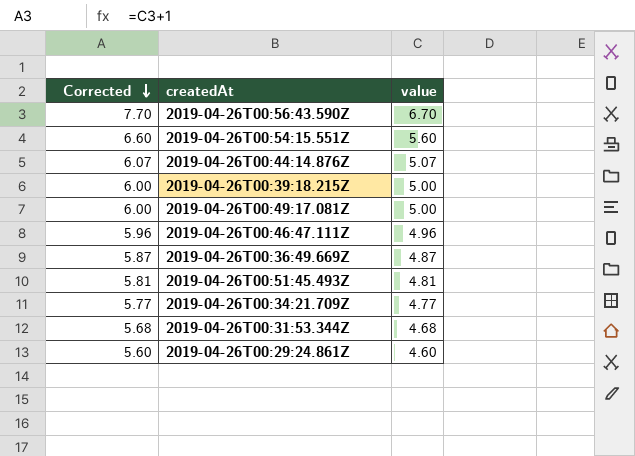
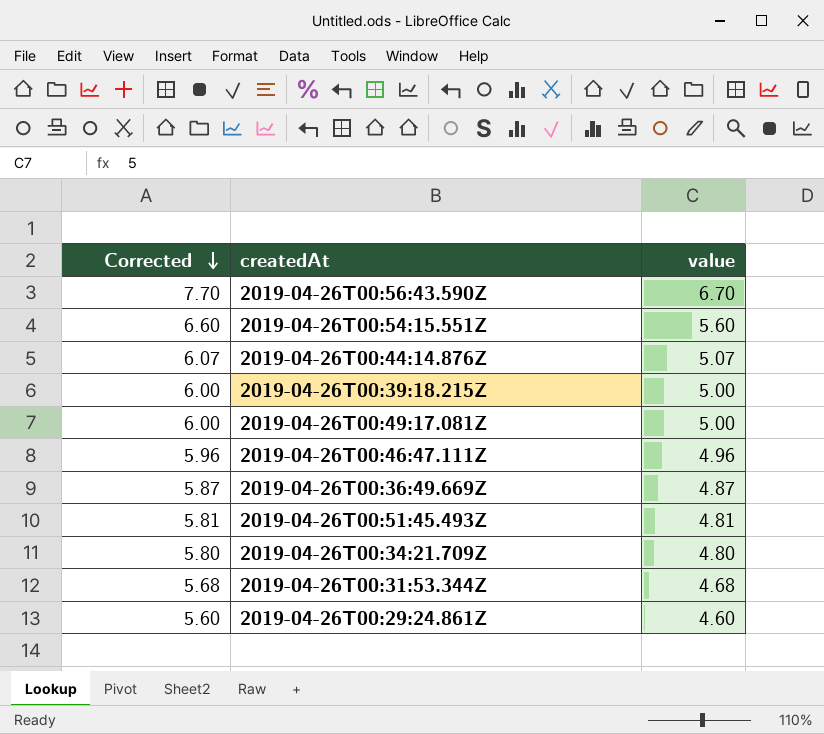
2019-04-26T00:34:21.709Z | Corrected: 5.77 -> 5.80
2019-04-26T00:34:21.709Z | value: 4.77 -> 4.80

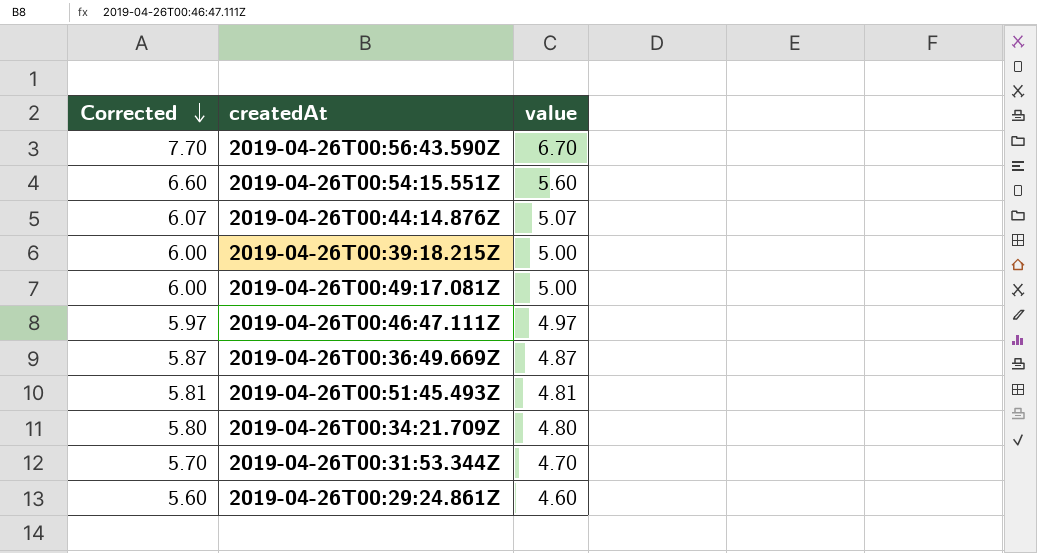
2019-04-26T00:46:47.111Z | Corrected: 5.96 -> 5.97
2019-04-26T00:46:47.111Z | value: 4.96 -> 4.97
2019-04-26T00:31:53.344Z | Corrected: 5.68 -> 5.70
2019-04-26T00:31:53.344Z | value: 4.68 -> 4.70

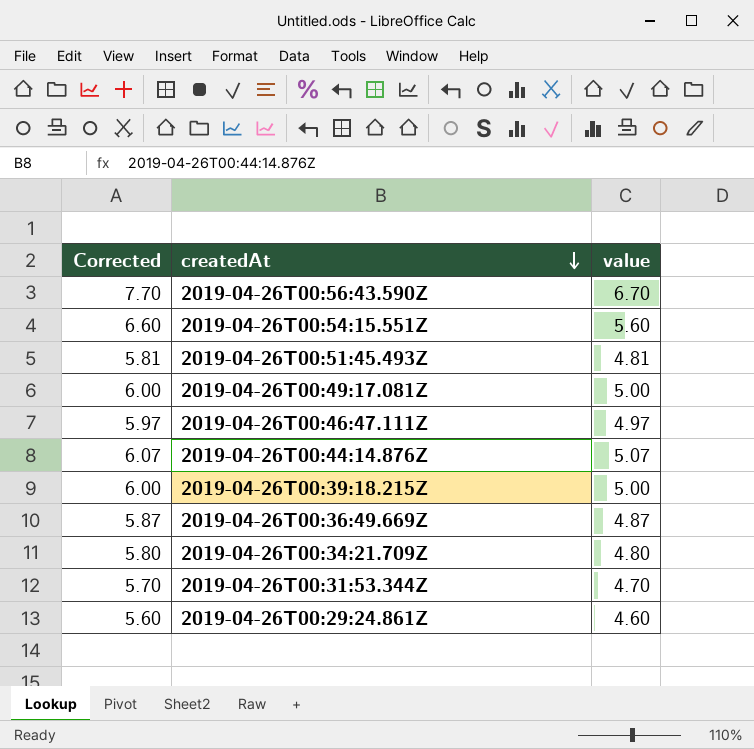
row order: Corrected descending -> createdAt descending

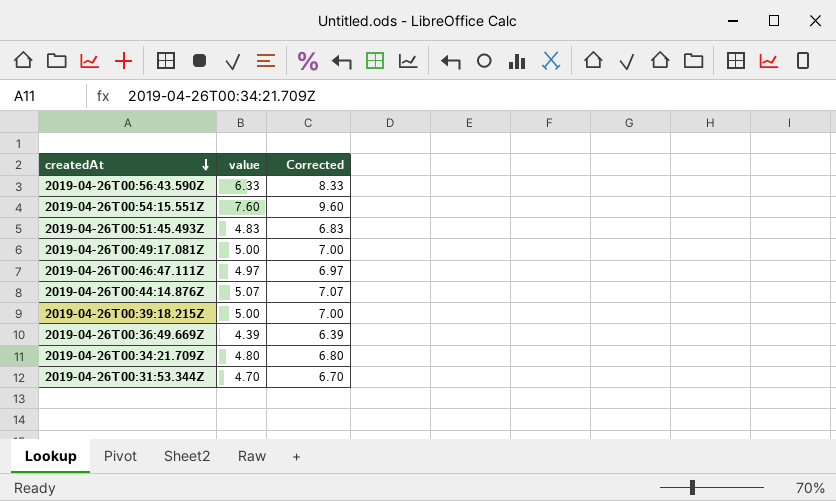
column Corrected | formula: [value] + 1 -> [value] + 2
column Corrected | position: 1 -> 3
row 2019-04-26T00:29:24.861Z: 5.60 | 4.60 -> none
2019-04-26T00:56:43.590Z | value: 6.70 -> 6.33
2019-04-26T00:54:15.551Z | value: 5.60 -> 7.60
2019-04-26T00:51:45.493Z | value: 4.81 -> 4.83
2019-04-26T00:36:49.669Z | value: 4.87 -> 4.39

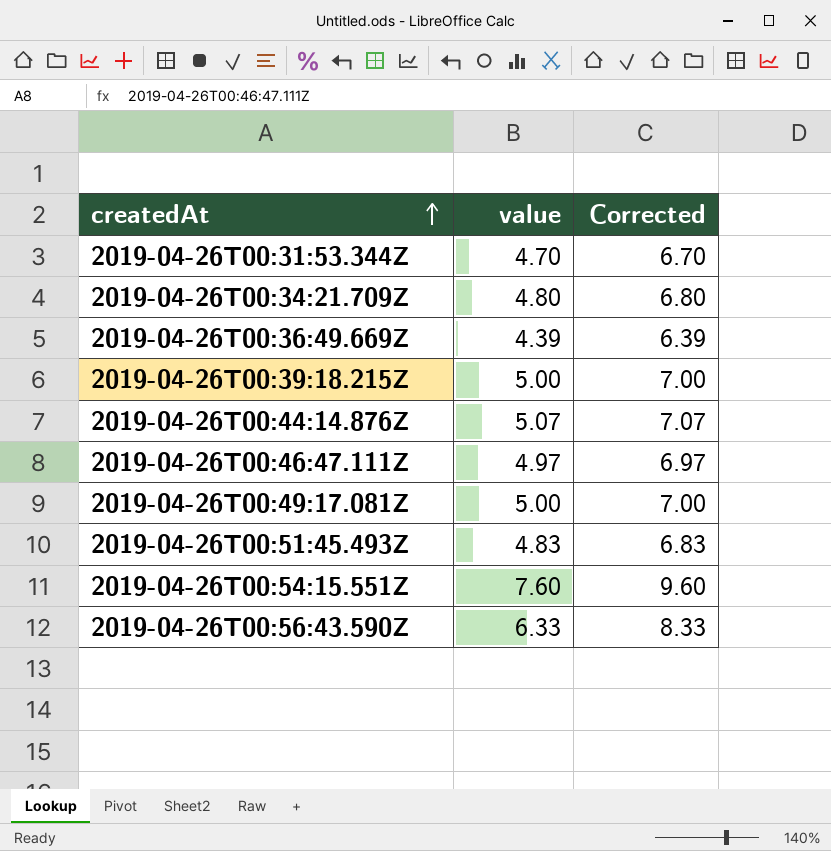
row order: createdAt descending -> createdAt ascending

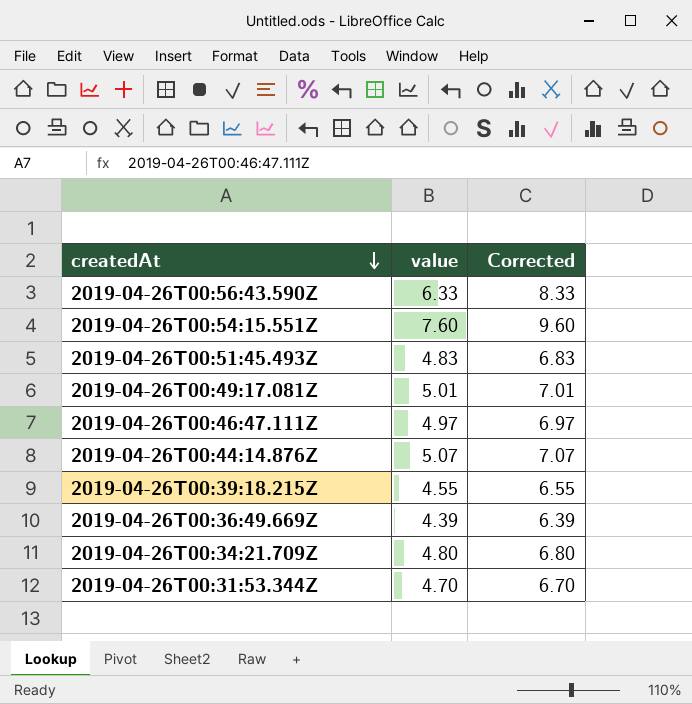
row order: createdAt ascending -> createdAt descending
2019-04-26T00:49:17.081Z | value: 5.00 -> 5.01
2019-04-26T00:49:17.081Z | Corrected: 7.00 -> 7.01
2019-04-26T00:39:18.215Z | value: 5.00 -> 4.55
2019-04-26T00:39:18.215Z | Corrected: 7.00 -> 6.55

